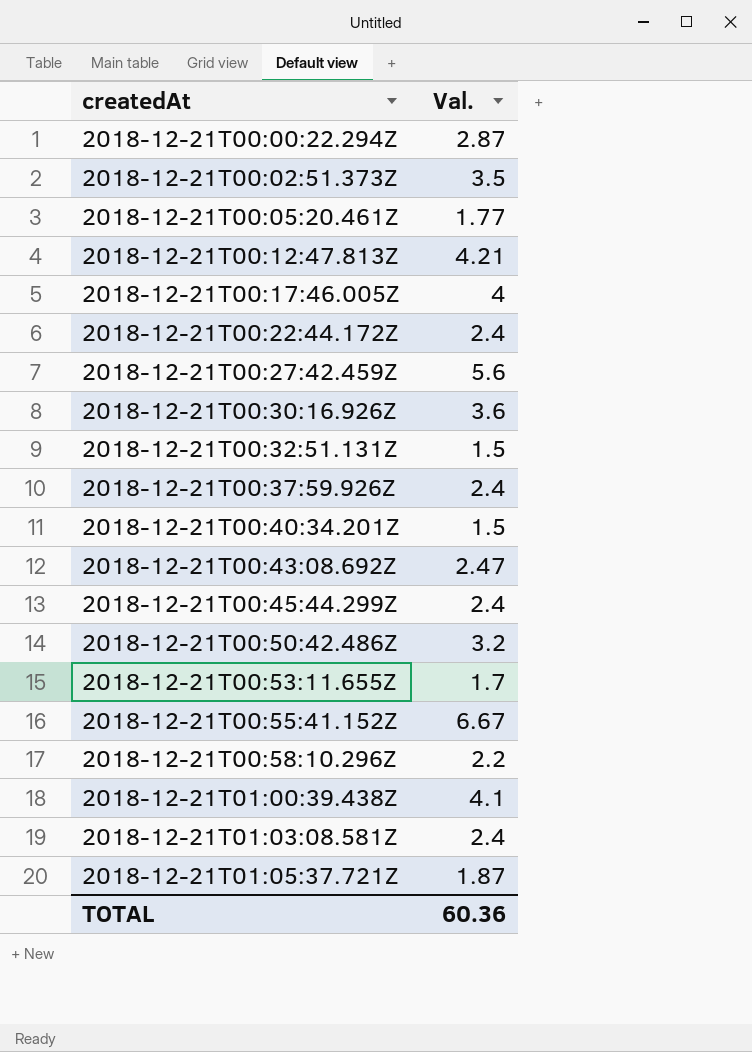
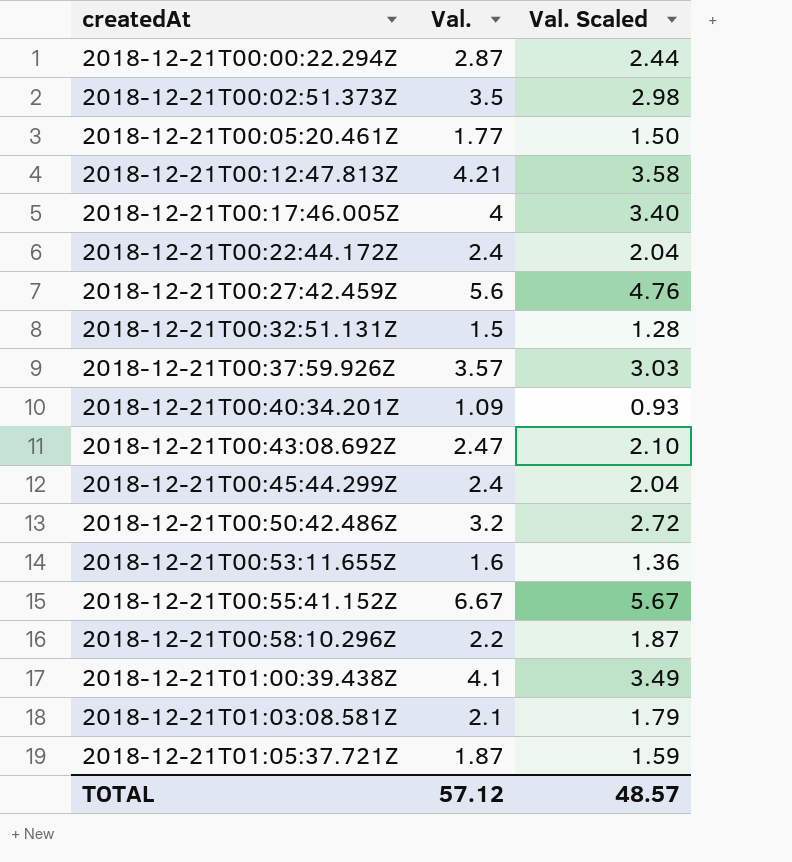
column Val. Scaled | formula: none -> [Val.] * 0.85
row 2018-12-21T00:30:16.926Z: 3.6 -> none
2018-12-21T00:37:59.926Z | Val.: 2.4 -> 3.57
2018-12-21T00:40:34.201Z | Val.: 1.5 -> 1.09
2018-12-21T00:53:11.655Z | Val.: 1.7 -> 1.6
2018-12-21T01:03:08.581Z | Val.: 2.4 -> 2.1
TOTAL | Val.: 60.36 -> 57.12

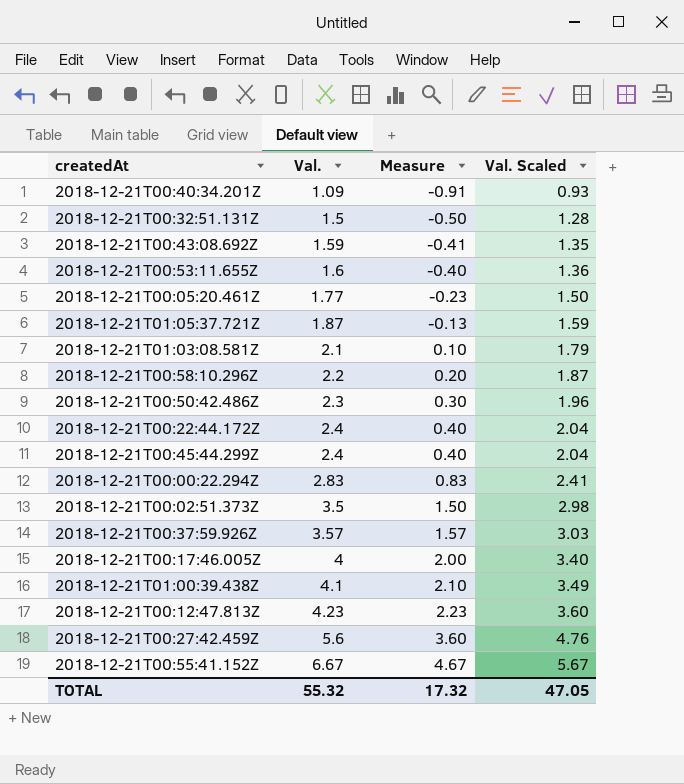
row order: createdAt ascending -> Val. ascending
column Measure | formula: none -> [Val.] - 2
2018-12-21T00:43:08.692Z | Val.: 2.47 -> 1.59
2018-12-21T00:43:08.692Z | Val. Scaled: 2.10 -> 1.35
2018-12-21T00:50:42.486Z | Val.: 3.2 -> 2.3
2018-12-21T00:50:42.486Z | Val. Scaled: 2.72 -> 1.96
2018-12-21T00:00:22.294Z | Val.: 2.87 -> 2.83
2018-12-21T00:00:22.294Z | Val. Scaled: 2.44 -> 2.41
2018-12-21T00:12:47.813Z | Val.: 4.21 -> 4.23
2018-12-21T00:12:47.813Z | Val. Scaled: 3.58 -> 3.60
TOTAL | Val.: 57.12 -> 55.32
TOTAL | Val. Scaled: 48.57 -> 47.05

